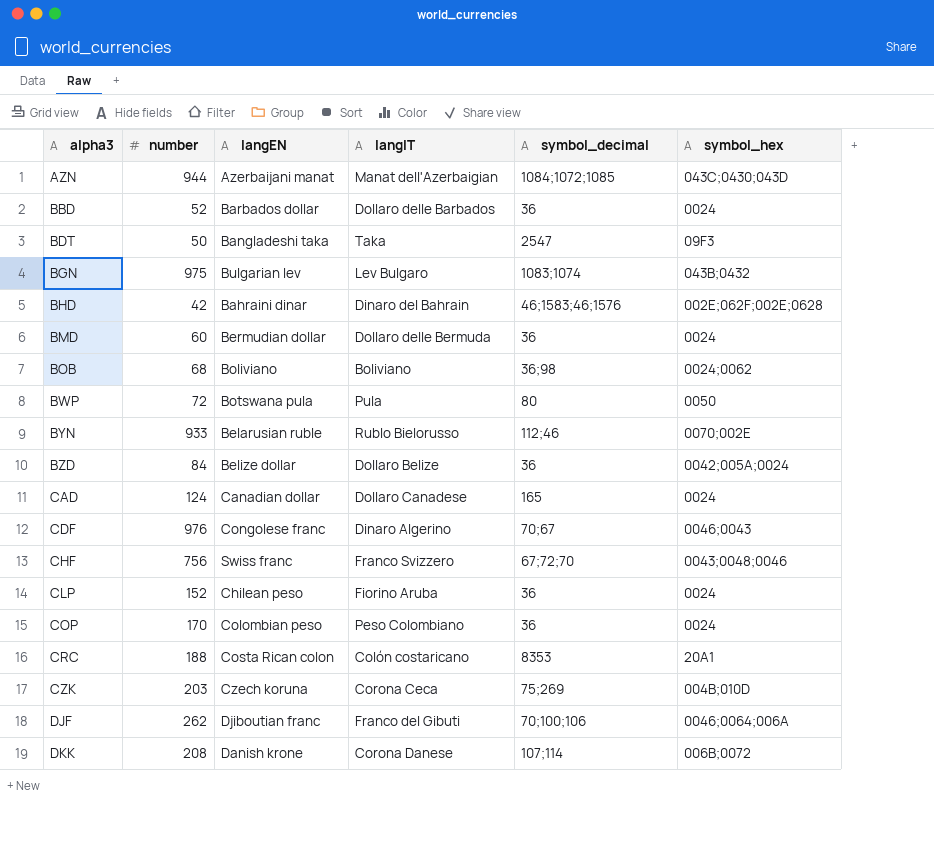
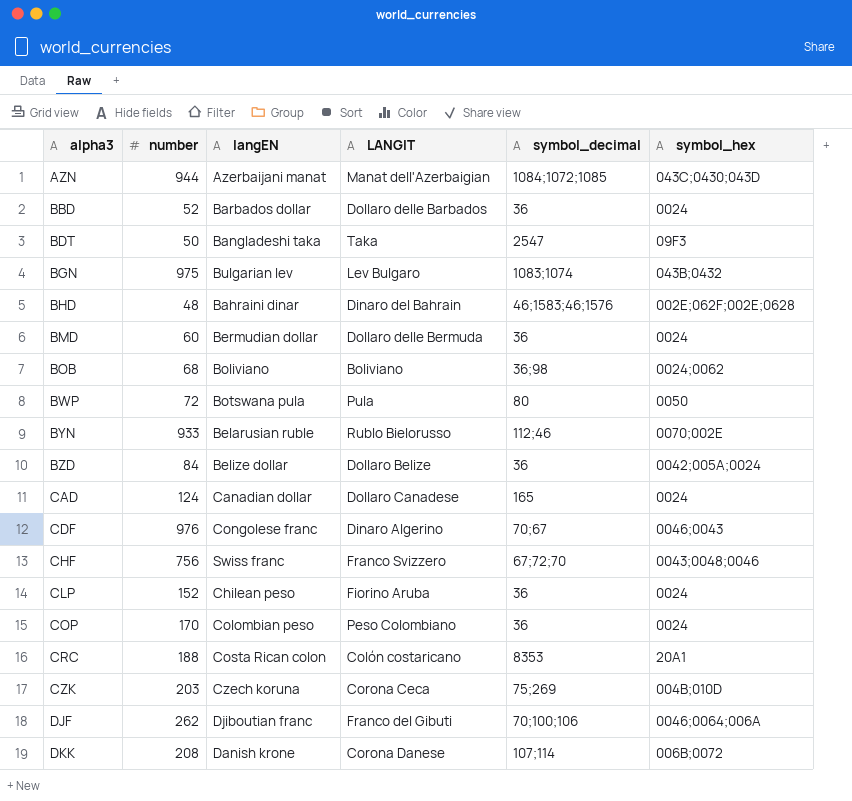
column name: langIT -> LANGIT
BHD | number: 42 -> 48

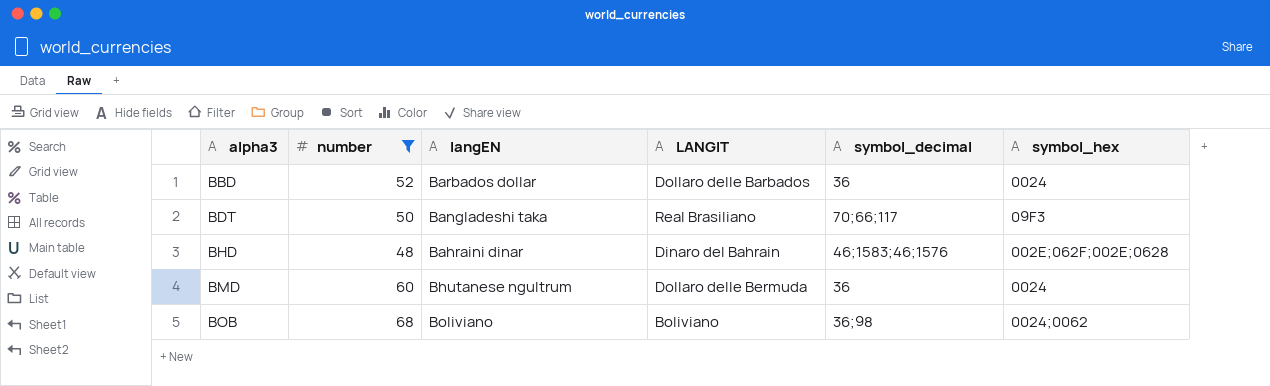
filter: none -> number <= 68
BDT | LANGIT: Taka -> Real Brasiliano
BDT | symbol_decimal: 2547 -> 70;66;117
BMD | langEN: Bermudian dollar -> Bhutanese ngultrum

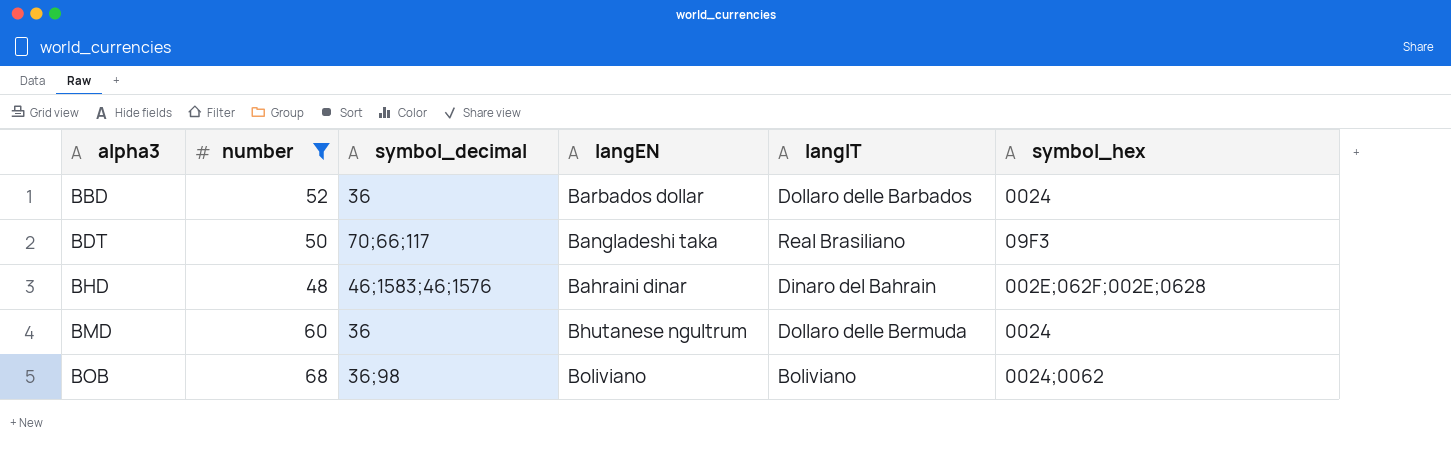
column symbol_decimal | position: 5 -> 3
column name: LANGIT -> langIT

